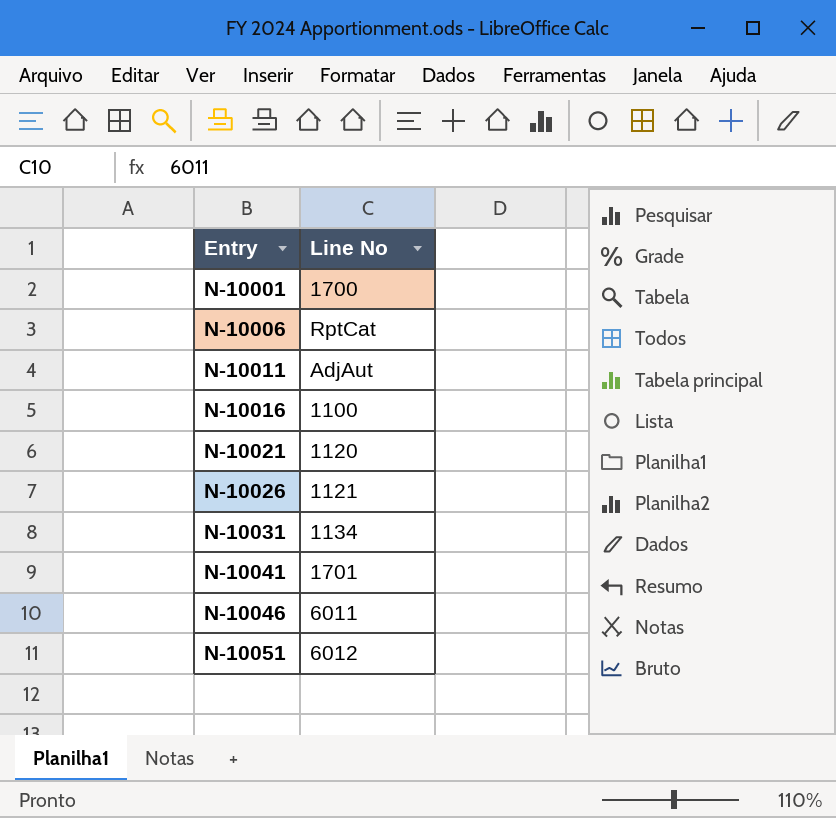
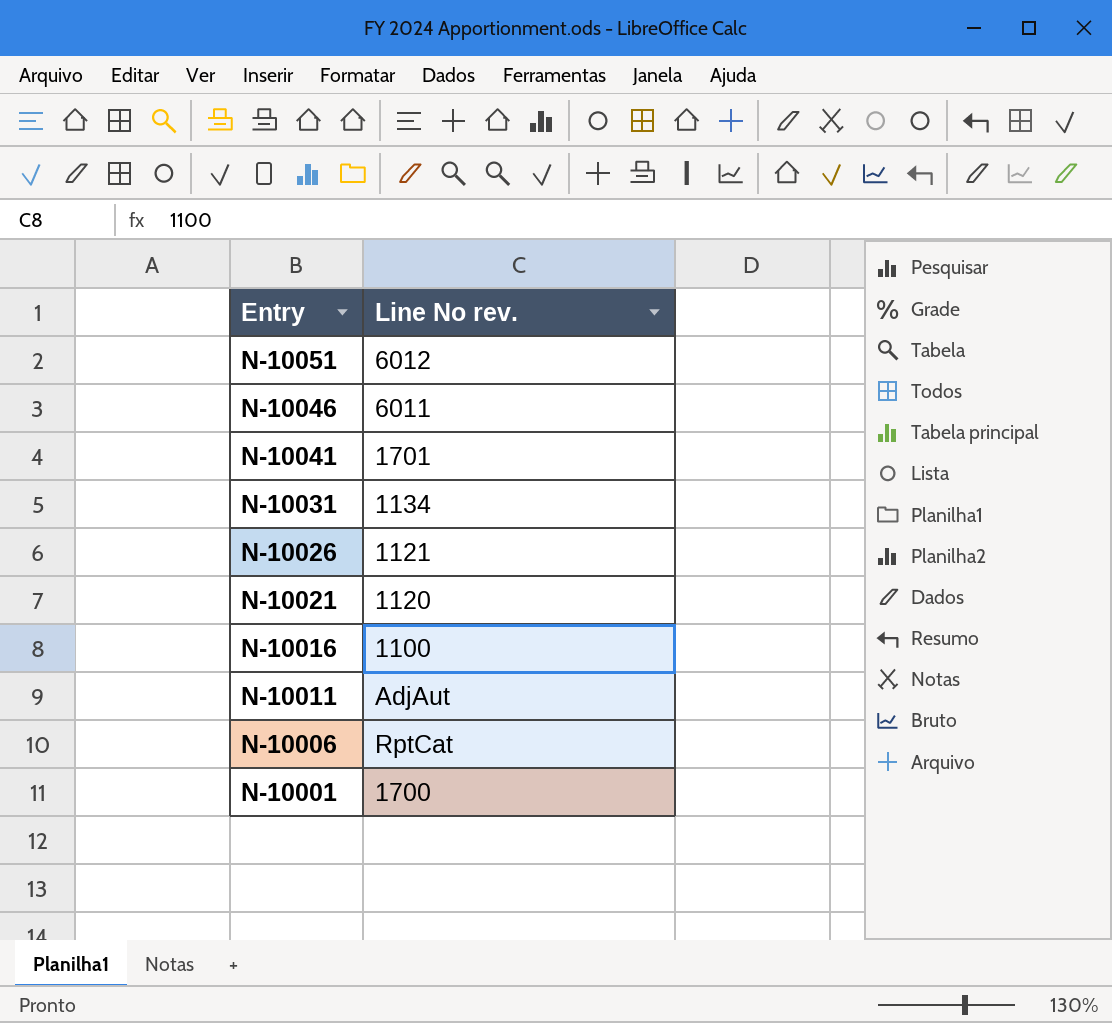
row order: Entry ascending -> Entry descending
column name: Line No -> Line No rev.

